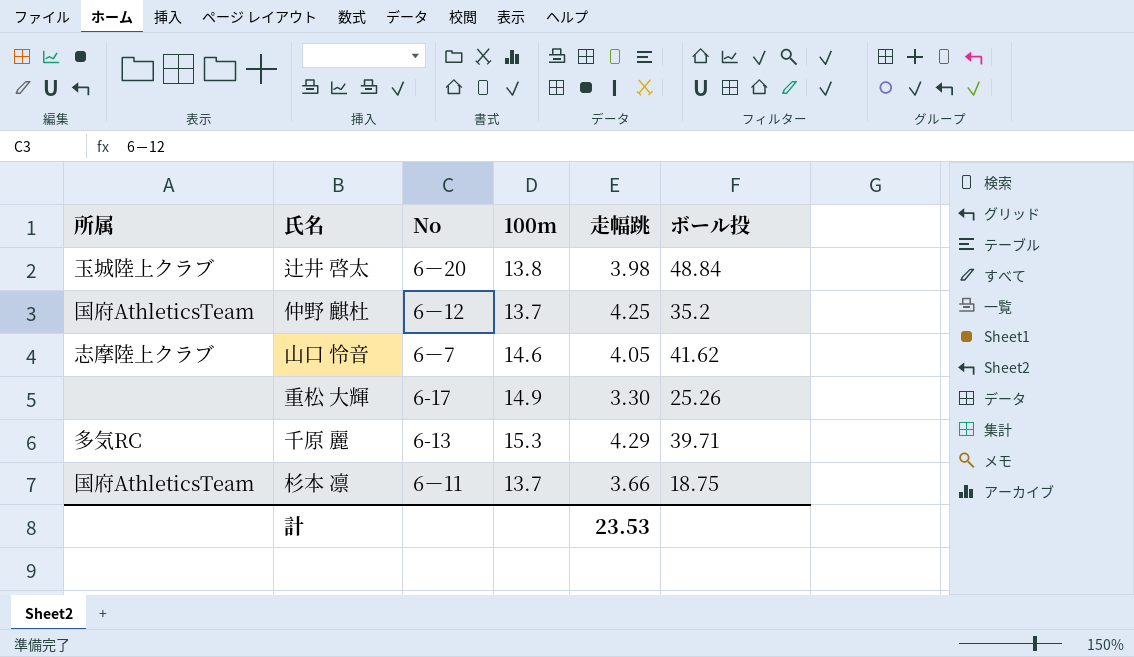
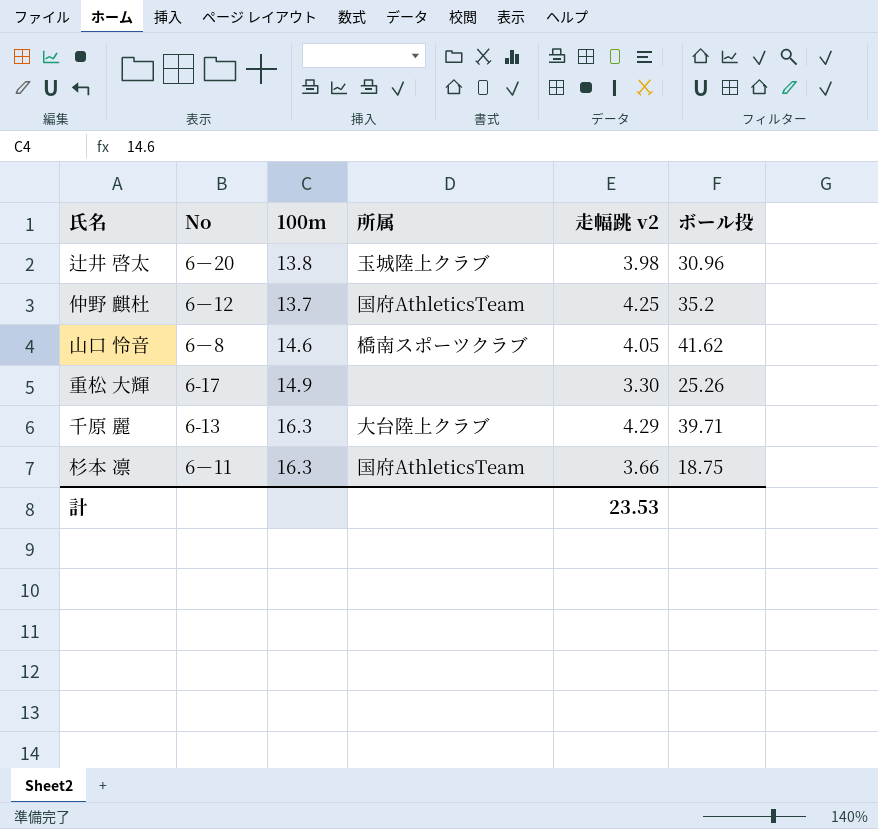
column 所属 | position: 1 -> 4
column name: 走幅跳 -> 走幅跳 v2
辻井 啓太 | ボール投: 48.84 -> 30.96
山口 怜音 | No: 6－7 -> 6－8
山口 怜音 | 所属: 志摩陸上クラブ -> 橋南スポーツクラブ
千原 麗 | 100m: 15.3 -> 16.3
千原 麗 | 所属: 多気RC -> 大台陸上クラブ
杉本 凛 | 100m: 13.7 -> 16.3

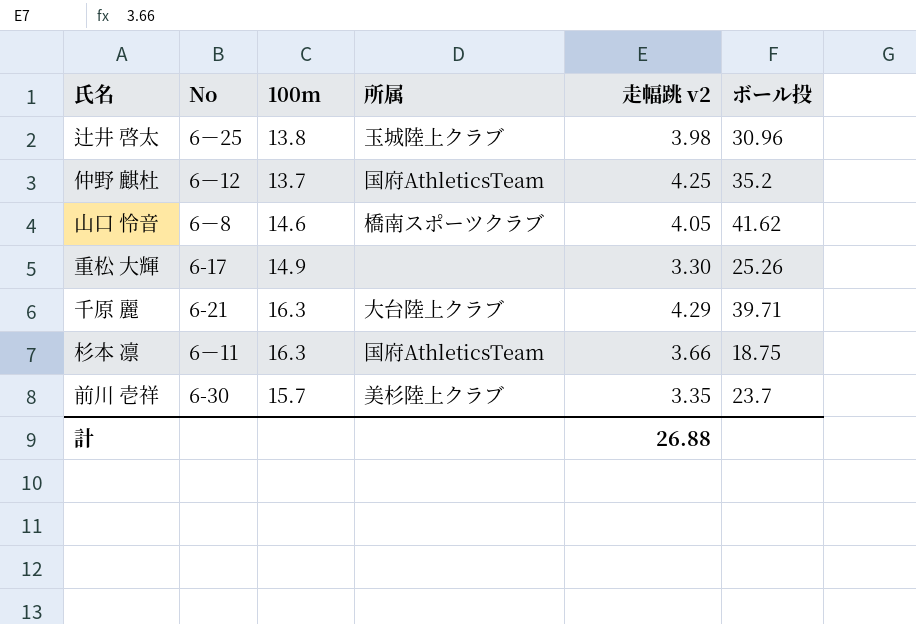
辻井 啓太 | No: 6－20 -> 6－25
千原 麗 | No: 6-13 -> 6-21
row 前川 壱祥: none -> 6-30 | 15.7 | 美杉陸上クラブ | 3.35 | 23.7
計 | 走幅跳 v2: 23.53 -> 26.88

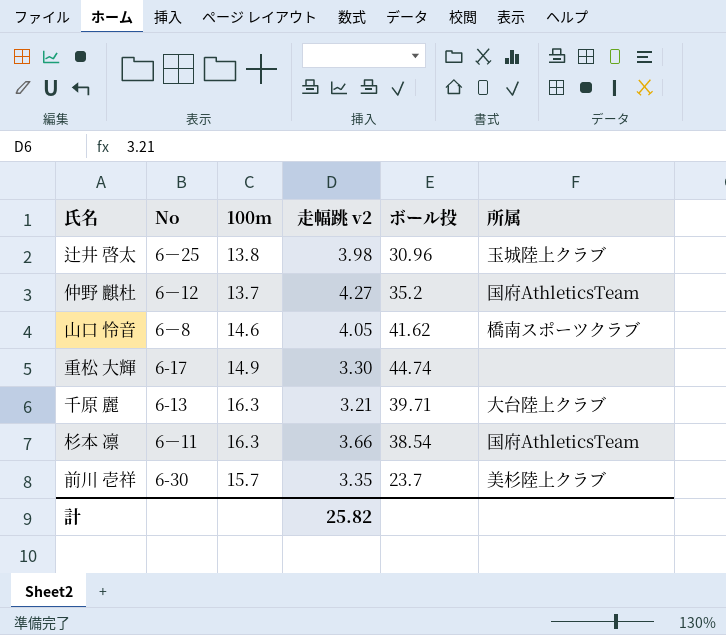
column 所属 | position: 4 -> 6
仲野 麒杜 | 走幅跳 v2: 4.25 -> 4.27
重松 大輝 | ボール投: 25.26 -> 44.74
千原 麗 | No: 6-21 -> 6-13
千原 麗 | 走幅跳 v2: 4.29 -> 3.21
杉本 凛 | ボール投: 18.75 -> 38.54
計 | 走幅跳 v2: 26.88 -> 25.82

